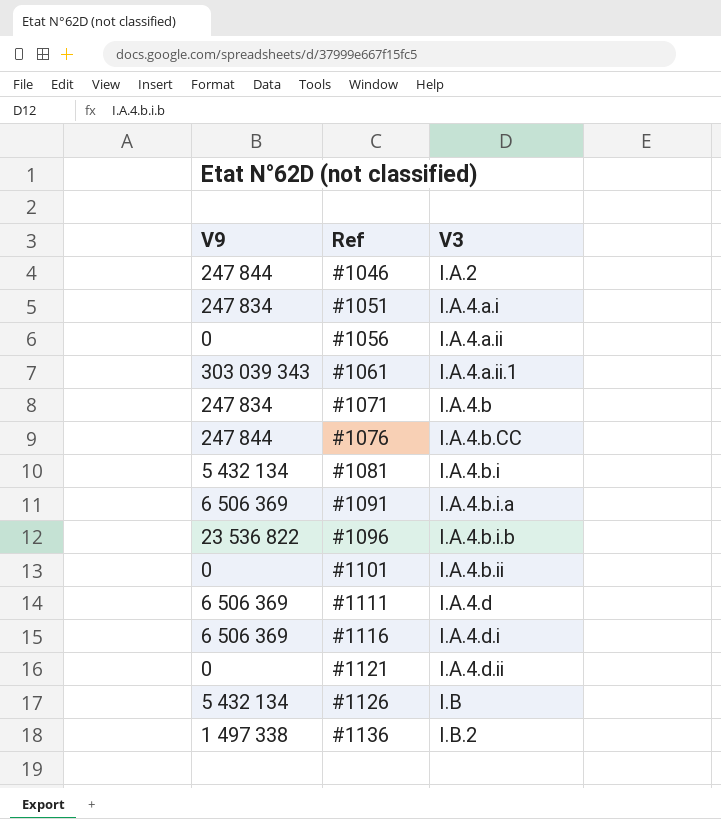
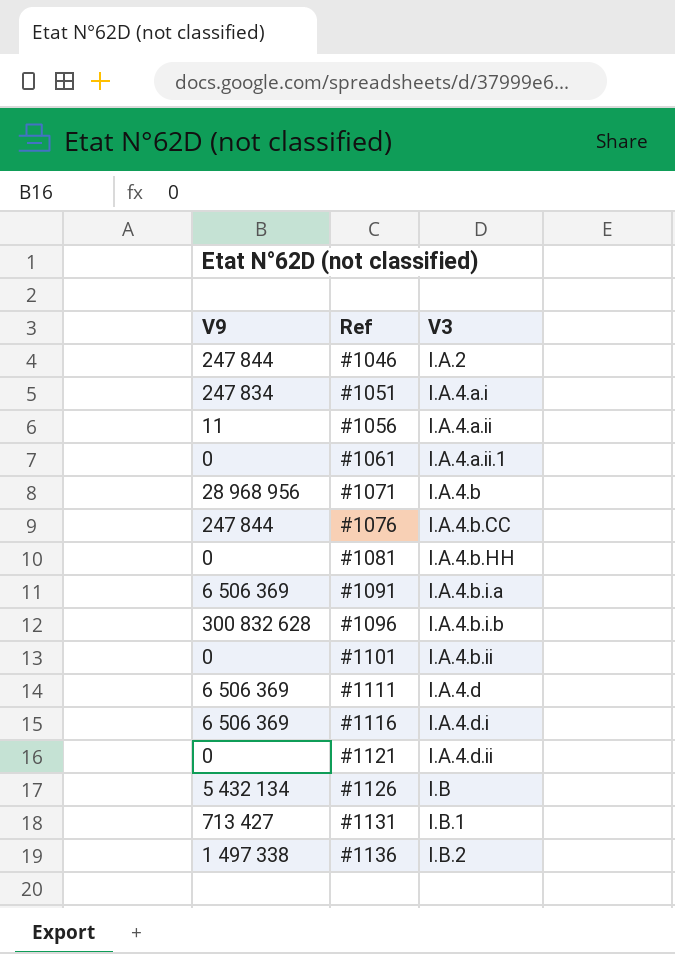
#1056 | V9: 0 -> 11
#1061 | V9: 303 039 343 -> 0
#1071 | V9: 247 834 -> 28 968 956
#1081 | V9: 5 432 134 -> 0
#1081 | V3: I.A.4.b.i -> I.A.4.b.HH
#1096 | V9: 23 536 822 -> 300 832 628
row #1131: none -> 713 427 | I.B.1

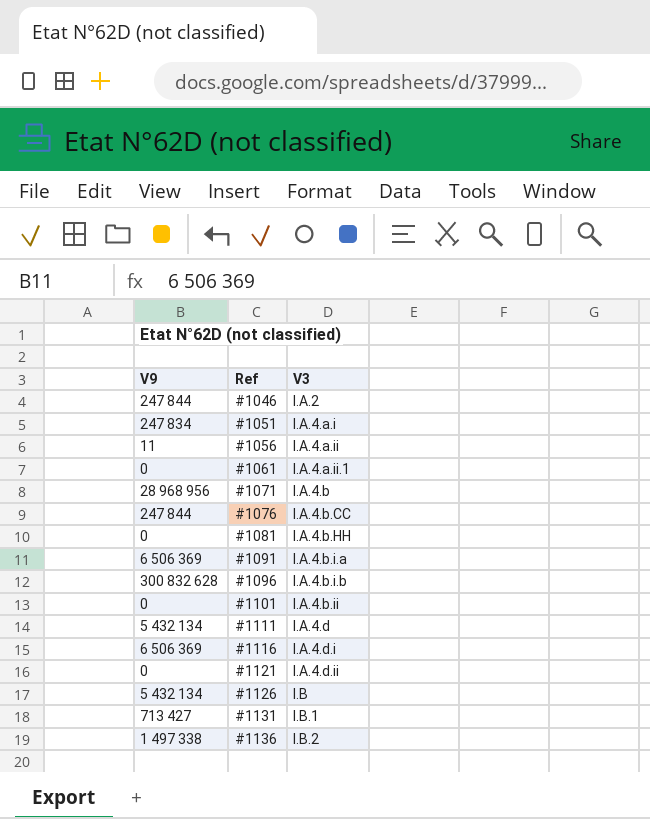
#1111 | V9: 6 506 369 -> 5 432 134

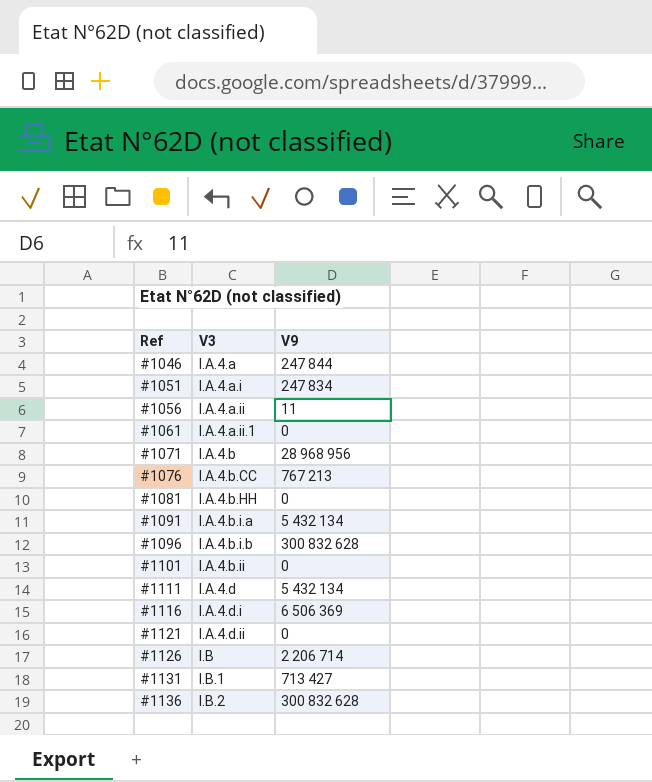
column V9 | position: 1 -> 3
#1046 | V3: I.A.2 -> I.A.4.a
#1076 | V9: 247 844 -> 767 213
#1091 | V9: 6 506 369 -> 5 432 134
#1126 | V9: 5 432 134 -> 2 206 714
#1136 | V9: 1 497 338 -> 300 832 628

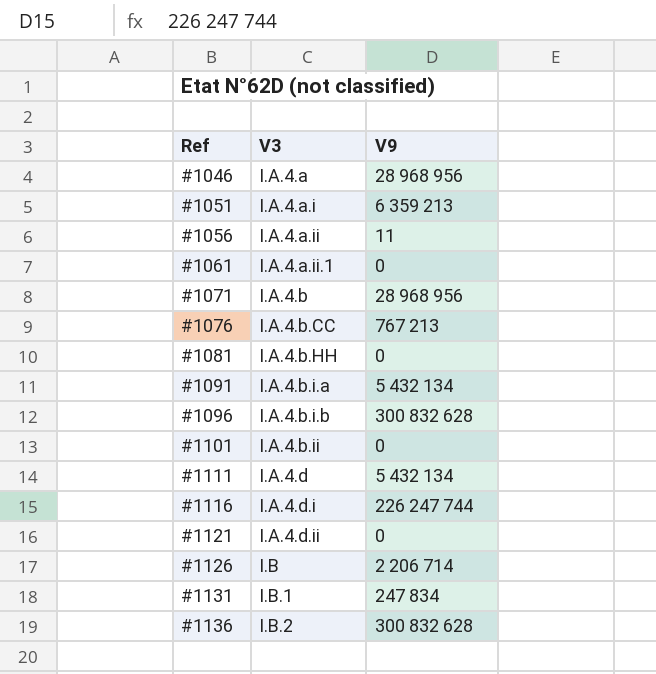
#1046 | V9: 247 844 -> 28 968 956
#1051 | V9: 247 834 -> 6 359 213
#1116 | V9: 6 506 369 -> 226 247 744
#1131 | V9: 713 427 -> 247 834

